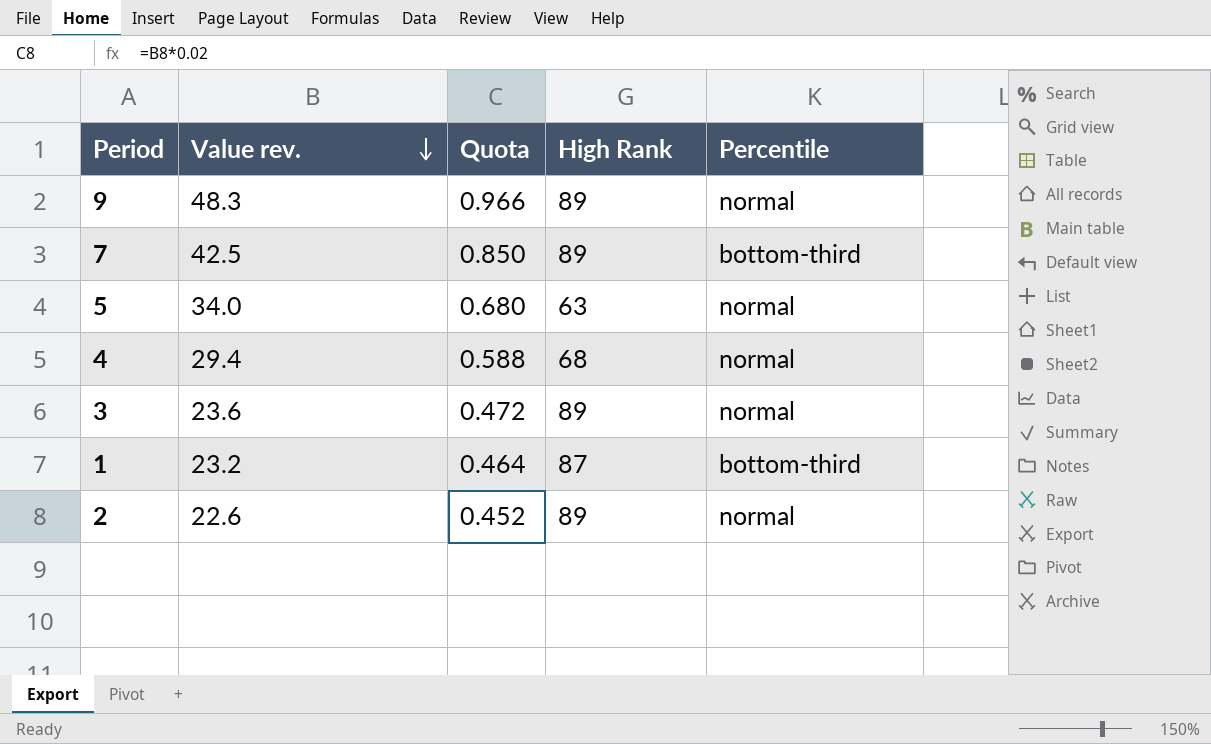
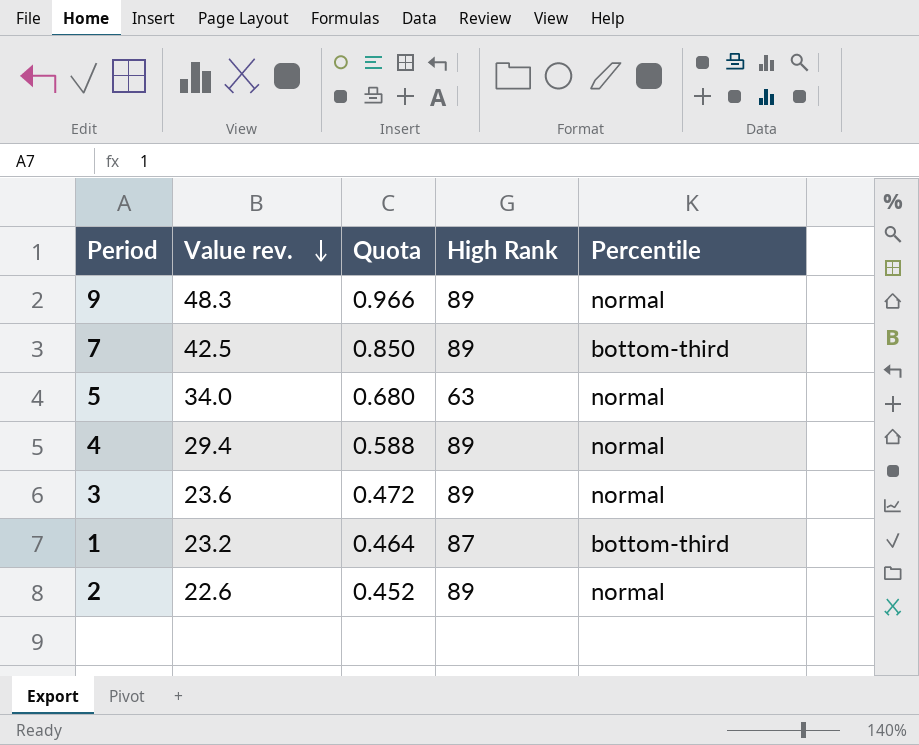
4 | High Rank: 68 -> 89

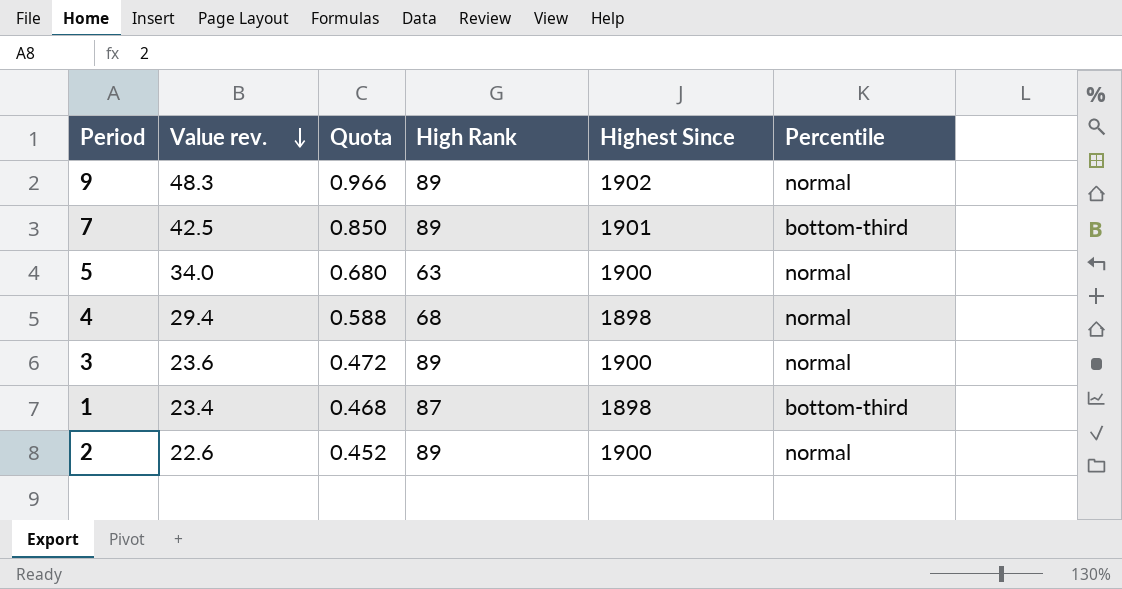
column Highest Since | position: none -> 5
4 | High Rank: 89 -> 68
1 | Value rev.: 23.2 -> 23.4
1 | Quota: 0.464 -> 0.468

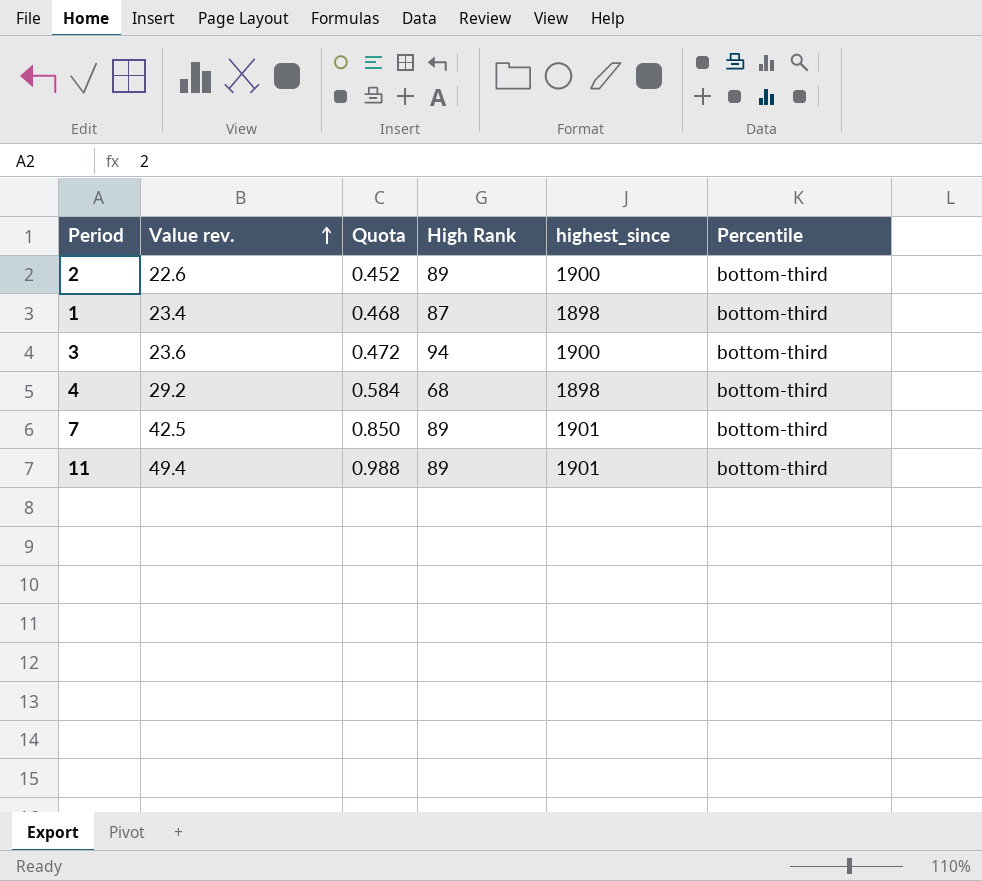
row order: Value rev. descending -> Value rev. ascending
column name: Highest Since -> highest_since
row 9: 48.3 | 0.966 | 89 | 1902 | normal -> none
row 5: 34.0 | 0.680 | 63 | 1900 | normal -> none
2 | Percentile: normal -> bottom-third
3 | High Rank: 89 -> 94
3 | Percentile: normal -> bottom-third
4 | Value rev.: 29.4 -> 29.2
4 | Quota: 0.588 -> 0.584
4 | Percentile: normal -> bottom-third
row 11: none -> 49.4 | 0.988 | 89 | 1901 | bottom-third

